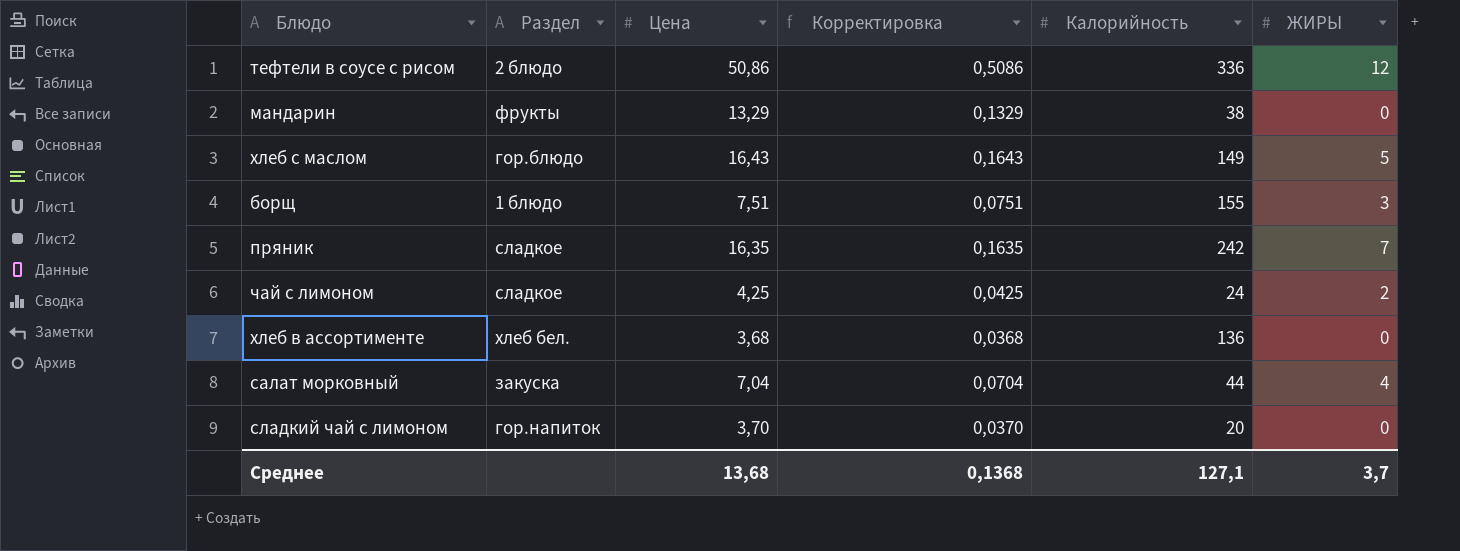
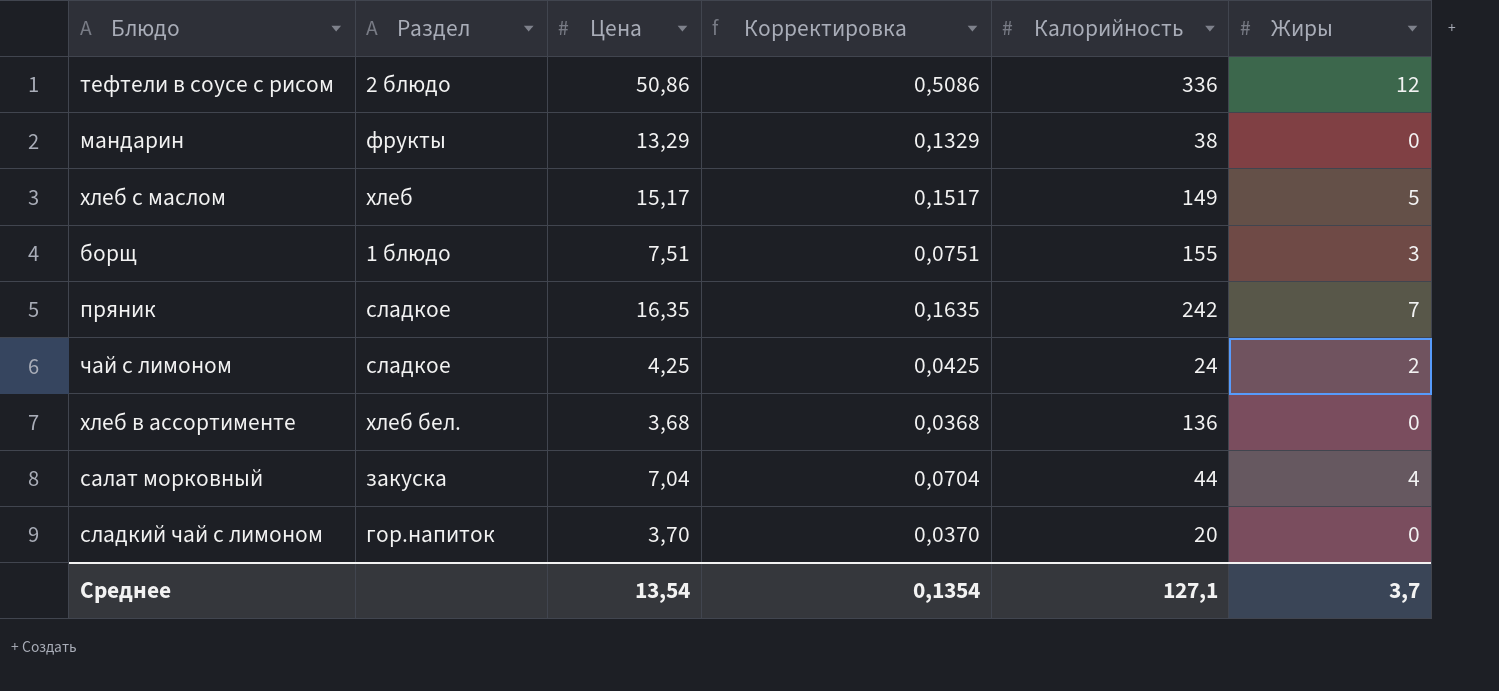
column name: ЖИРЫ -> Жиры
хлеб с маслом | Раздел: гор.блюдо -> хлеб
хлеб с маслом | Цена: 16,43 -> 15,17
хлеб с маслом | Корректировка: 0,1643 -> 0,1517
Среднее | Цена: 13,68 -> 13,54
Среднее | Корректировка: 0,1368 -> 0,1354

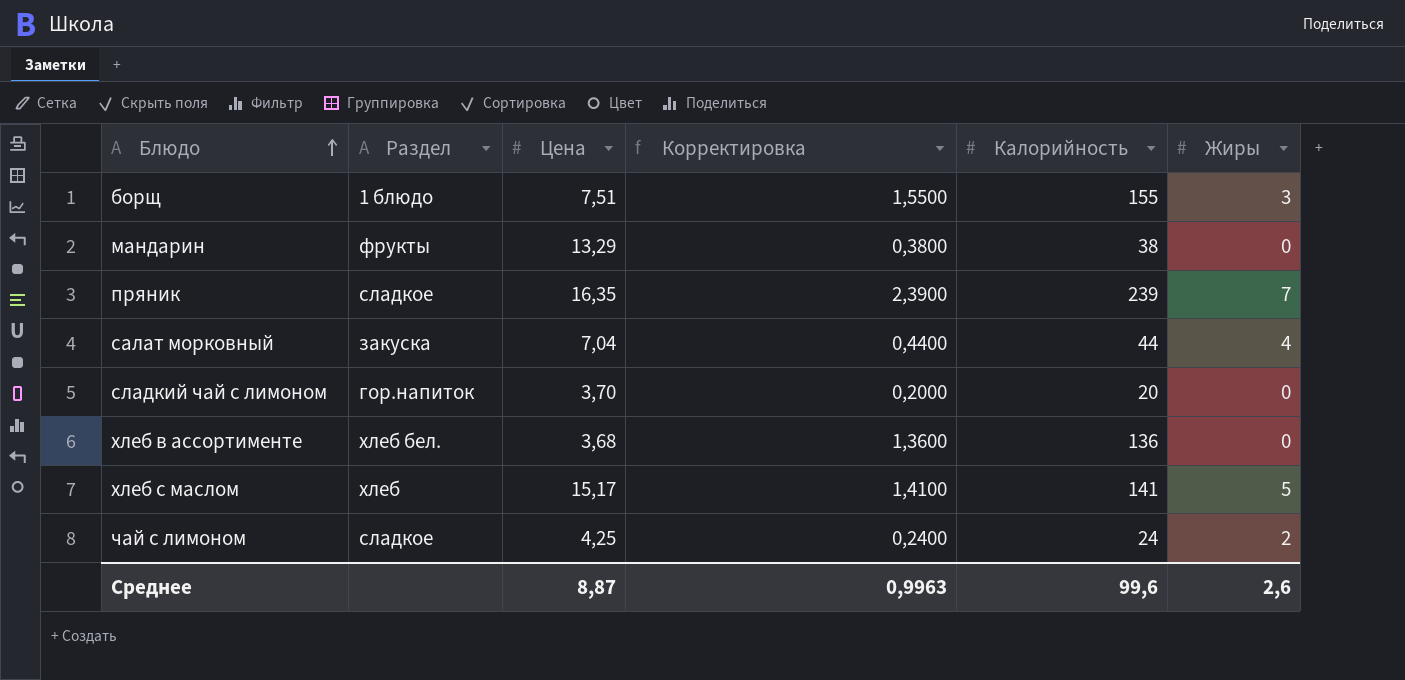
row order: none -> Блюдо ascending
column Корректировка | formula: [Цена] * 0,01 -> [Калорийность] * 0,01
row тефтели в соусе с рисом: 2 блюдо | 50,86 | 0,5086 | 336 | 12 -> none
пряник | Калорийность: 242 -> 239
хлеб с маслом | Калорийность: 149 -> 141
Среднее | Цена: 13,54 -> 8,87
Среднее | Корректировка: 0,1354 -> 0,9963
Среднее | Калорийность: 127,1 -> 99,6
Среднее | Жиры: 3,7 -> 2,6

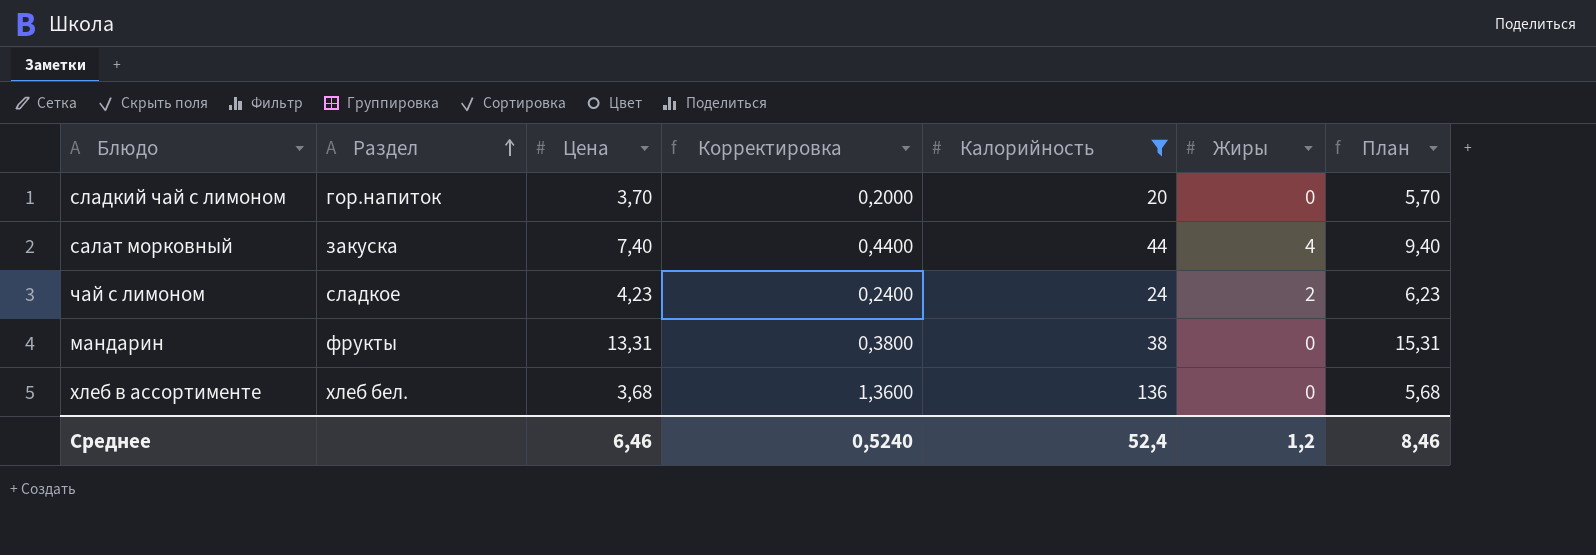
filter: none -> Калорийность <= 136
row order: Блюдо ascending -> Раздел ascending
column План | formula: none -> [Цена] + 2
салат морковный | Цена: 7,04 -> 7,40
чай с лимоном | Цена: 4,25 -> 4,23
мандарин | Цена: 13,29 -> 13,31
Среднее | Цена: 8,87 -> 6,46
Среднее | Корректировка: 0,9963 -> 0,5240
Среднее | Калорийность: 99,6 -> 52,4
Среднее | Жиры: 2,6 -> 1,2

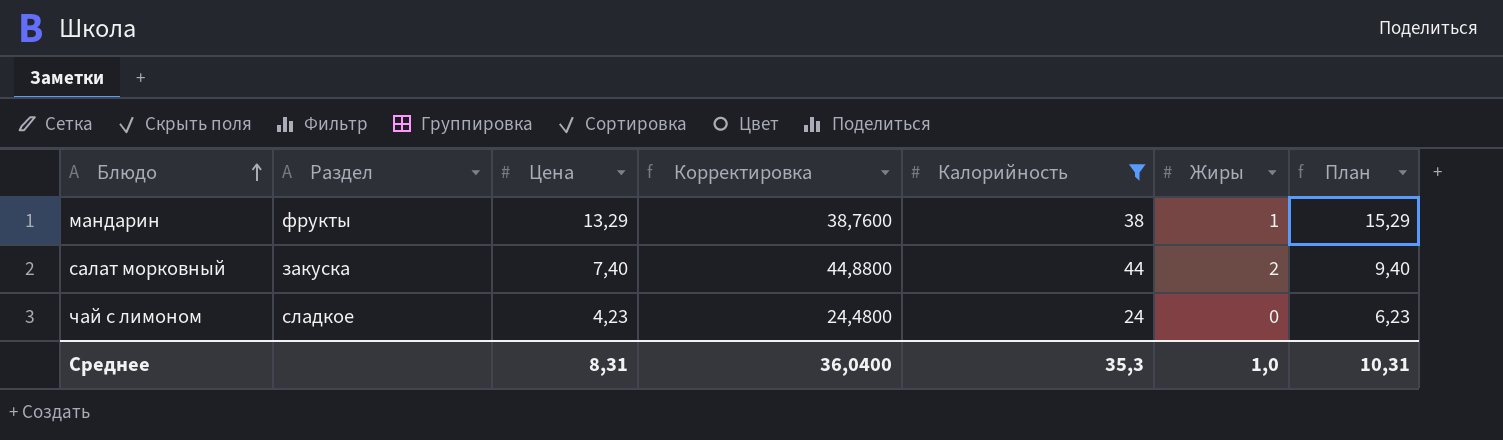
row order: Раздел ascending -> Блюдо ascending
column Корректировка | formula: [Калорийность] * 0,01 -> [Калорийность] * 1,02
row сладкий чай с лимоном: гор.напиток | 3,70 | 0,2000 | 20 | 0 | 5,70 -> none
row хлеб в ассортименте: хлеб бел. | 3,68 | 1,3600 | 136 | 0 | 5,68 -> none
мандарин | Цена: 13,31 -> 13,29
мандарин | Жиры: 0 -> 1
мандарин | План: 15,31 -> 15,29
салат морковный | Жиры: 4 -> 2
чай с лимоном | Жиры: 2 -> 0
Среднее | Цена: 6,46 -> 8,31
Среднее | Корректировка: 0,5240 -> 36,0400
Среднее | Калорийность: 52,4 -> 35,3
Среднее | Жиры: 1,2 -> 1,0
Среднее | План: 8,46 -> 10,31

